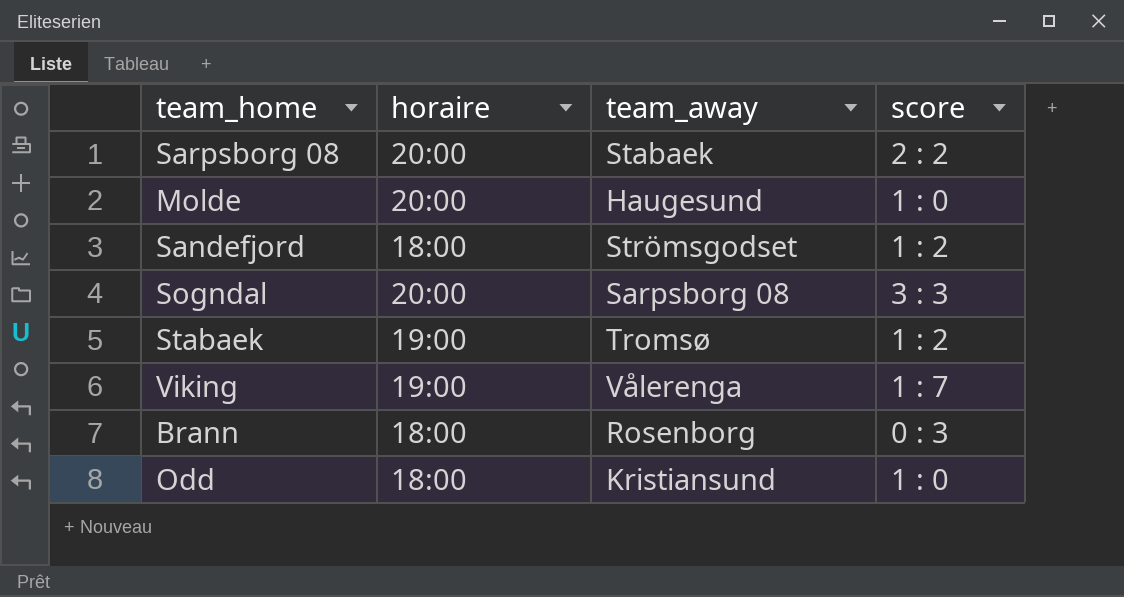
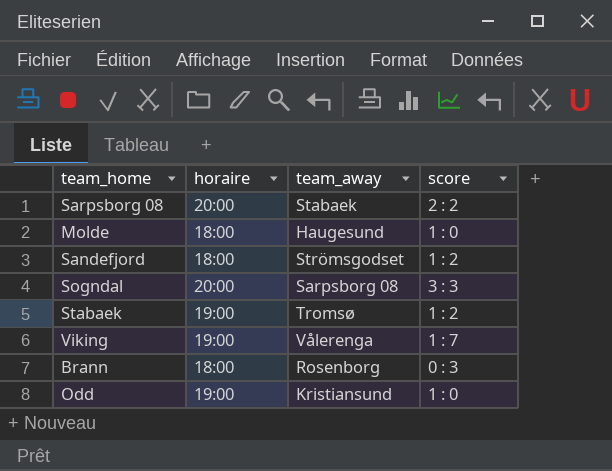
Molde | horaire: 20:00 -> 18:00
Odd | horaire: 18:00 -> 19:00

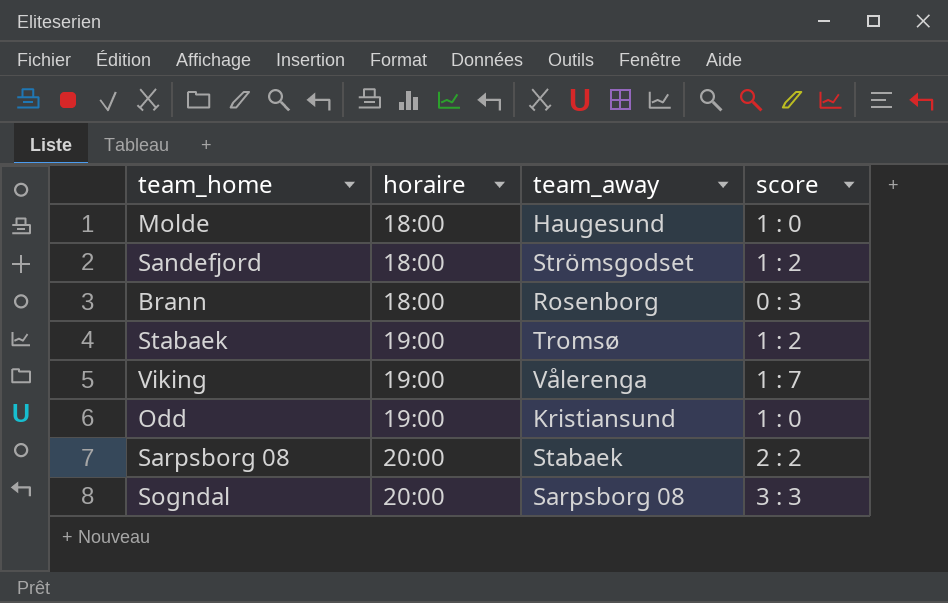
row order: none -> horaire ascending

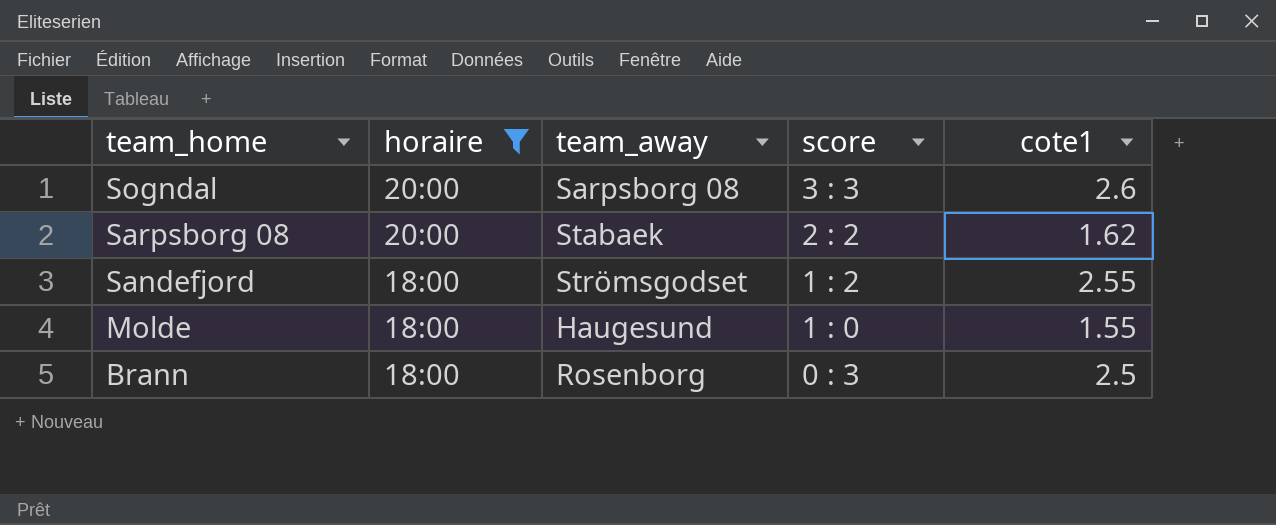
filter: none -> horaire != 19:00
row order: horaire ascending -> team_home descending
column cote1 | position: none -> 5

